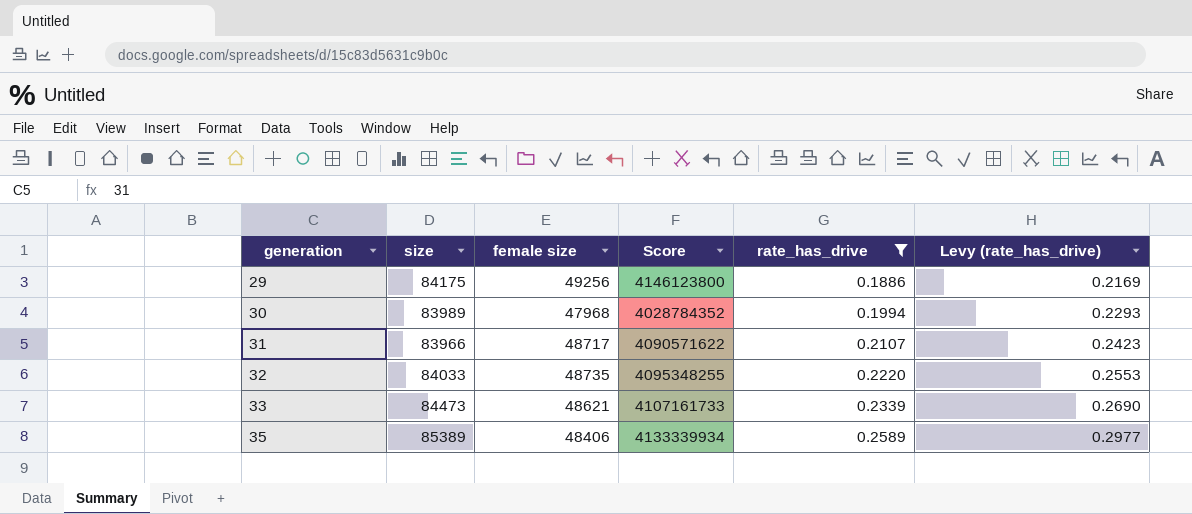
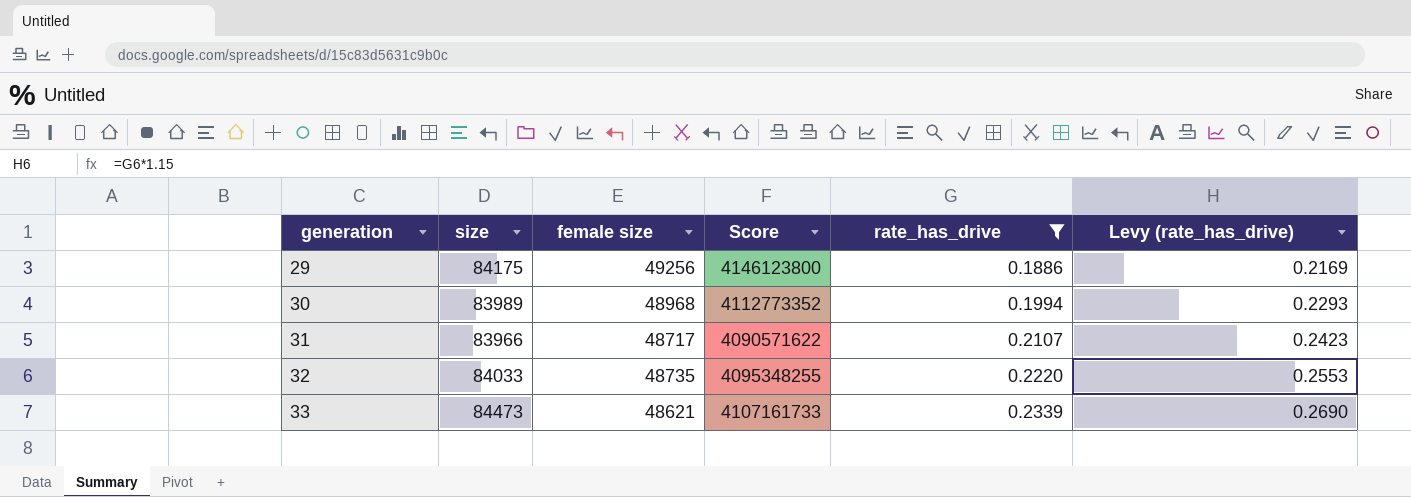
row 35: 85389 | 48406 | 4133339934 | 0.2589 | 0.2977 -> none
30 | female size: 47968 -> 48968
30 | Score: 4028784352 -> 4112773352

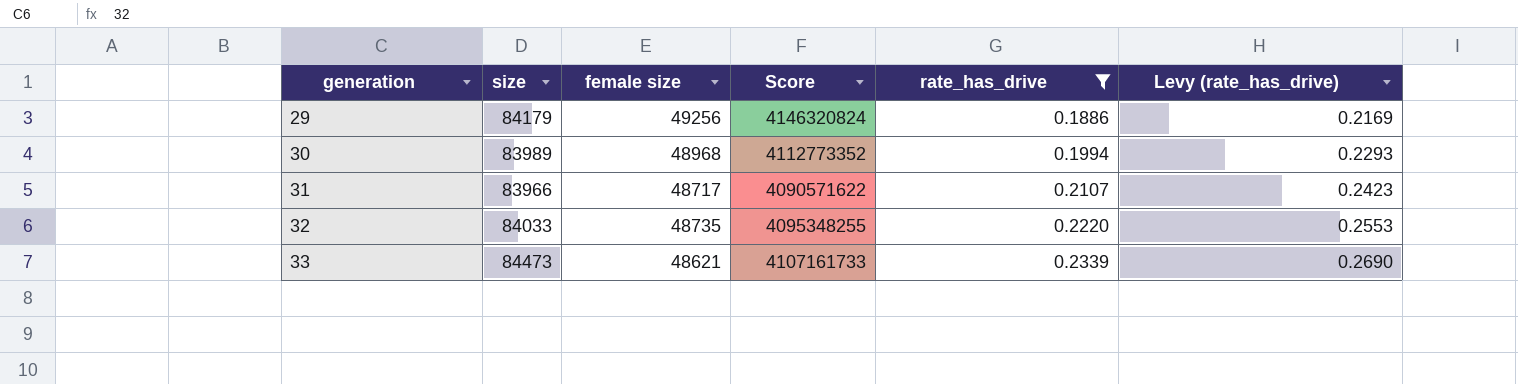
29 | size: 84175 -> 84179
29 | Score: 4146123800 -> 4146320824

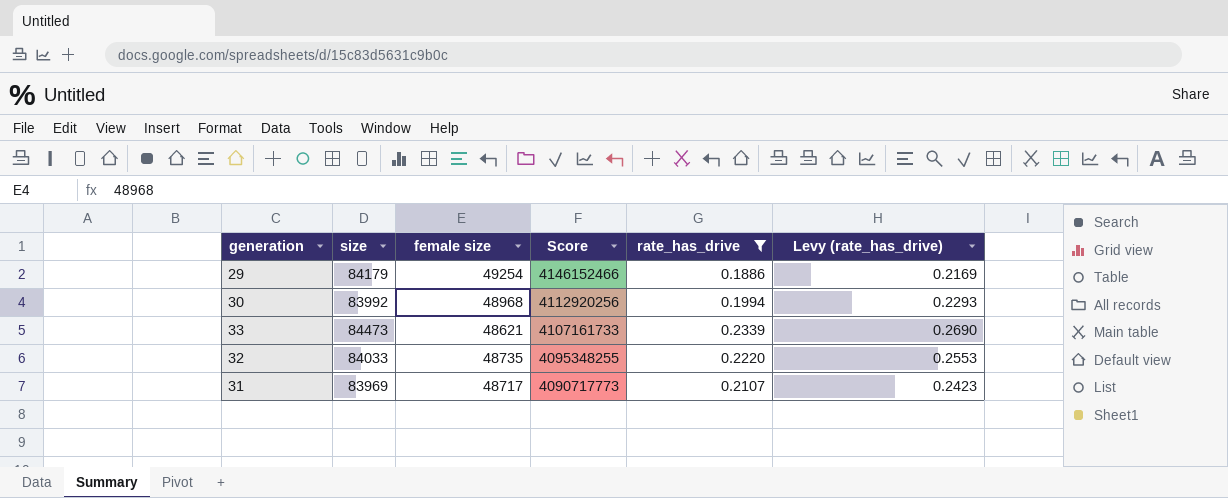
row order: generation ascending -> Score descending
29 | female size: 49256 -> 49254
29 | Score: 4146320824 -> 4146152466
30 | size: 83989 -> 83992
30 | Score: 4112773352 -> 4112920256
31 | size: 83966 -> 83969
31 | Score: 4090571622 -> 4090717773

